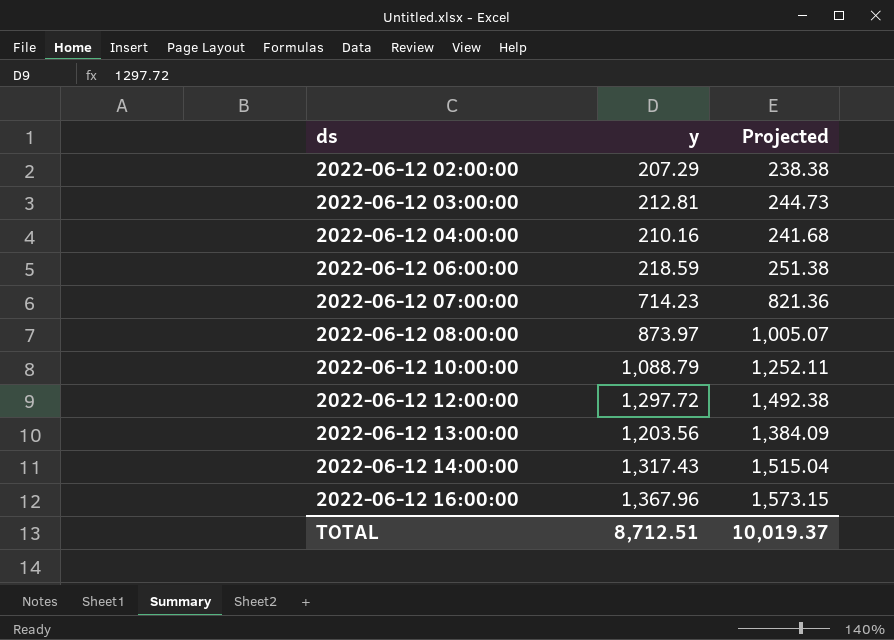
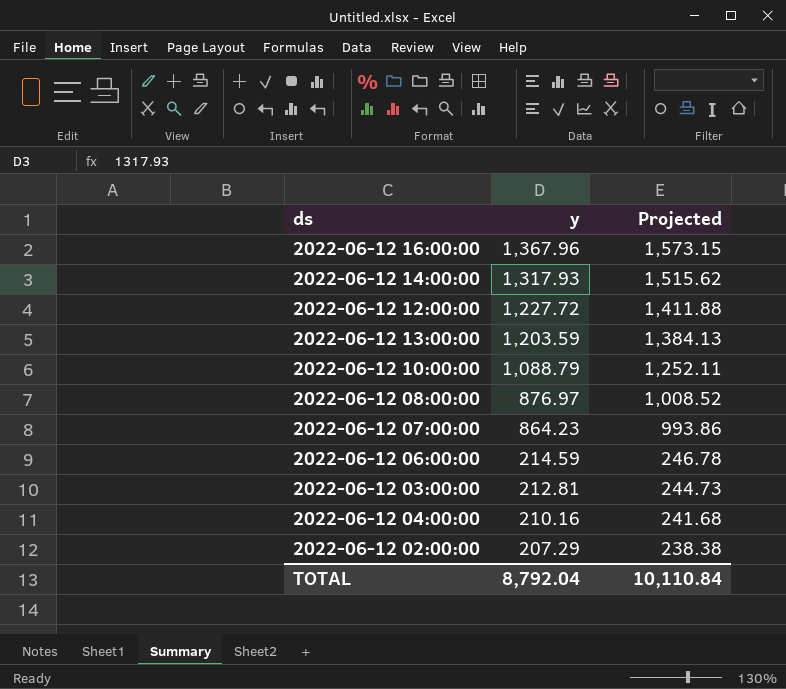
row order: ds ascending -> y descending
2022-06-12 14:00:00 | y: 1,317.43 -> 1,317.93
2022-06-12 14:00:00 | Projected: 1,515.04 -> 1,515.62
2022-06-12 12:00:00 | y: 1,297.72 -> 1,227.72
2022-06-12 12:00:00 | Projected: 1,492.38 -> 1,411.88
2022-06-12 13:00:00 | y: 1,203.56 -> 1,203.59
2022-06-12 13:00:00 | Projected: 1,384.09 -> 1,384.13
2022-06-12 08:00:00 | y: 873.97 -> 876.97
2022-06-12 08:00:00 | Projected: 1,005.07 -> 1,008.52
2022-06-12 07:00:00 | y: 714.23 -> 864.23
2022-06-12 07:00:00 | Projected: 821.36 -> 993.86
2022-06-12 06:00:00 | y: 218.59 -> 214.59
2022-06-12 06:00:00 | Projected: 251.38 -> 246.78
TOTAL | y: 8,712.51 -> 8,792.04
TOTAL | Projected: 10,019.37 -> 10,110.84

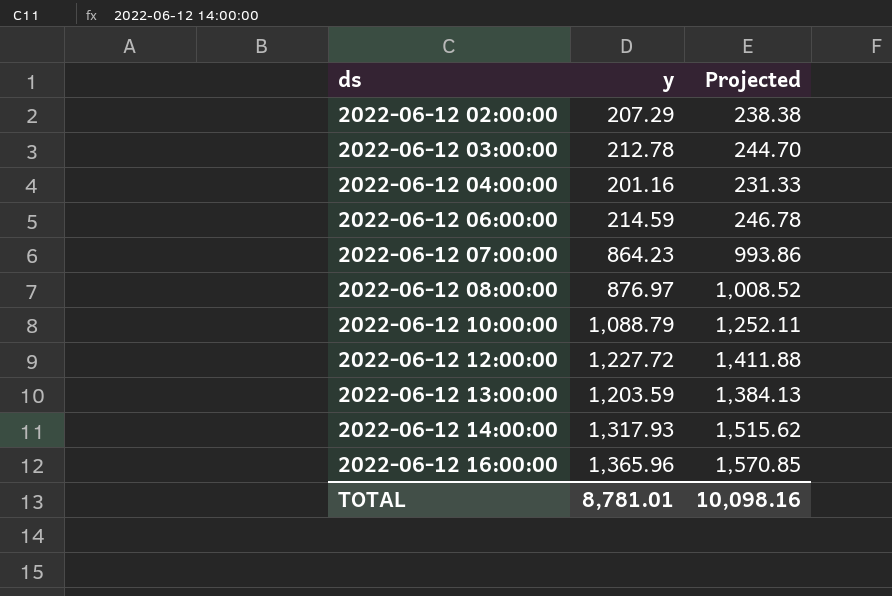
row order: y descending -> ds ascending
2022-06-12 03:00:00 | y: 212.81 -> 212.78
2022-06-12 03:00:00 | Projected: 244.73 -> 244.70
2022-06-12 04:00:00 | y: 210.16 -> 201.16
2022-06-12 04:00:00 | Projected: 241.68 -> 231.33
2022-06-12 16:00:00 | y: 1,367.96 -> 1,365.96
2022-06-12 16:00:00 | Projected: 1,573.15 -> 1,570.85
TOTAL | y: 8,792.04 -> 8,781.01
TOTAL | Projected: 10,110.84 -> 10,098.16

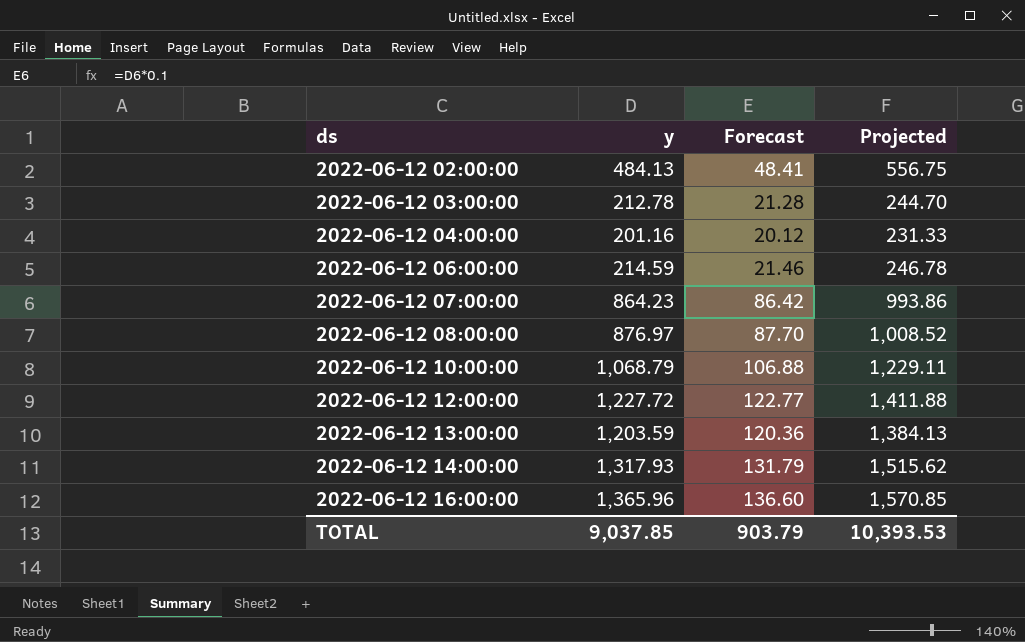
column Forecast | formula: none -> [y] * 0.1
2022-06-12 02:00:00 | y: 207.29 -> 484.13
2022-06-12 02:00:00 | Projected: 238.38 -> 556.75
2022-06-12 10:00:00 | y: 1,088.79 -> 1,068.79
2022-06-12 10:00:00 | Projected: 1,252.11 -> 1,229.11
TOTAL | y: 8,781.01 -> 9,037.85
TOTAL | Projected: 10,098.16 -> 10,393.53

